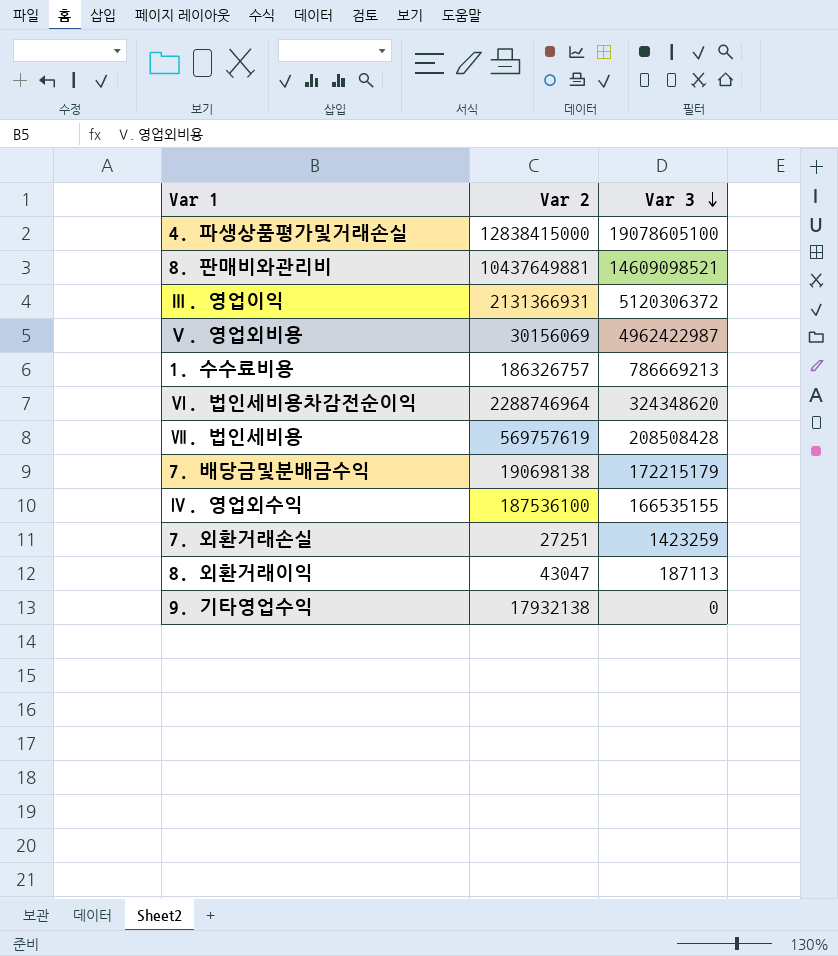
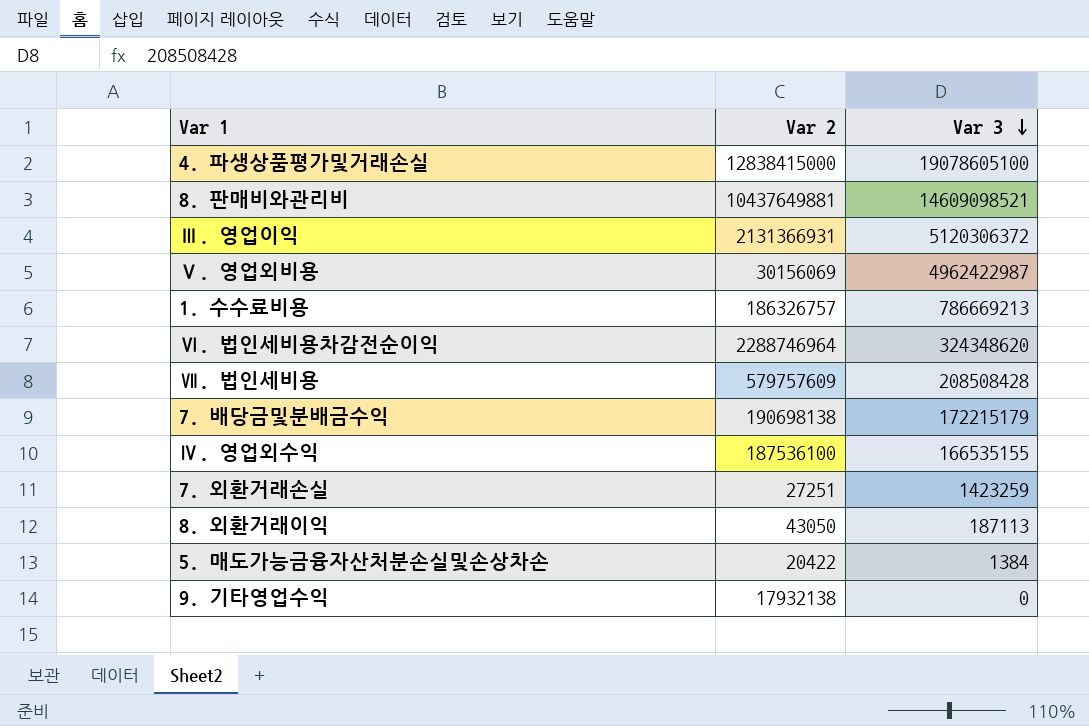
Ⅶ. 법인세비용 | Var 2: 569757619 -> 579757609
8. 외환거래이익 | Var 2: 43047 -> 43050
row 5. 매도가능금융자산처분손실및손상차손: none -> 20422 | 1384

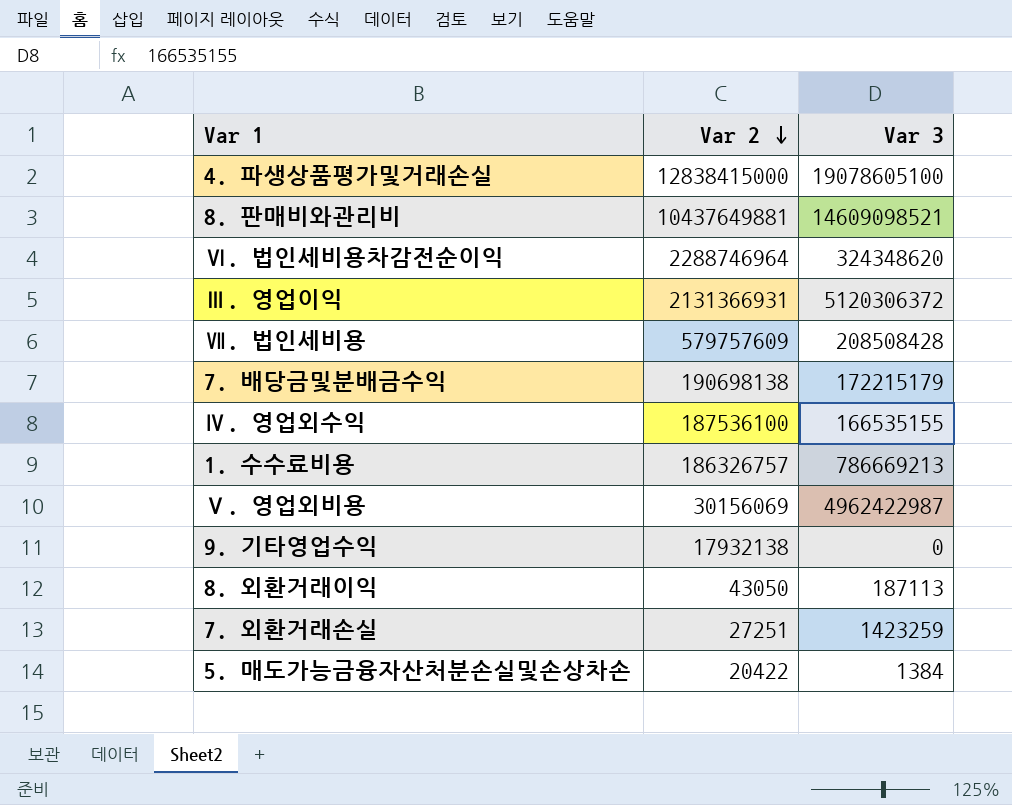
row order: Var 3 descending -> Var 2 descending

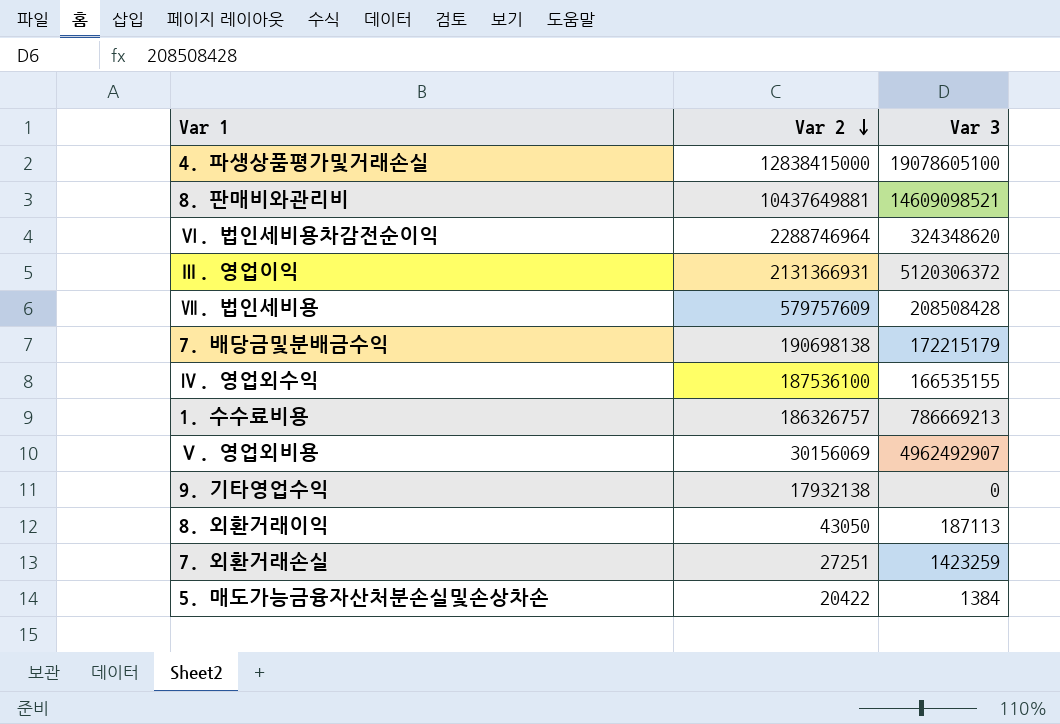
Ⅴ. 영업외비용 | Var 3: 4962422987 -> 4962492907

